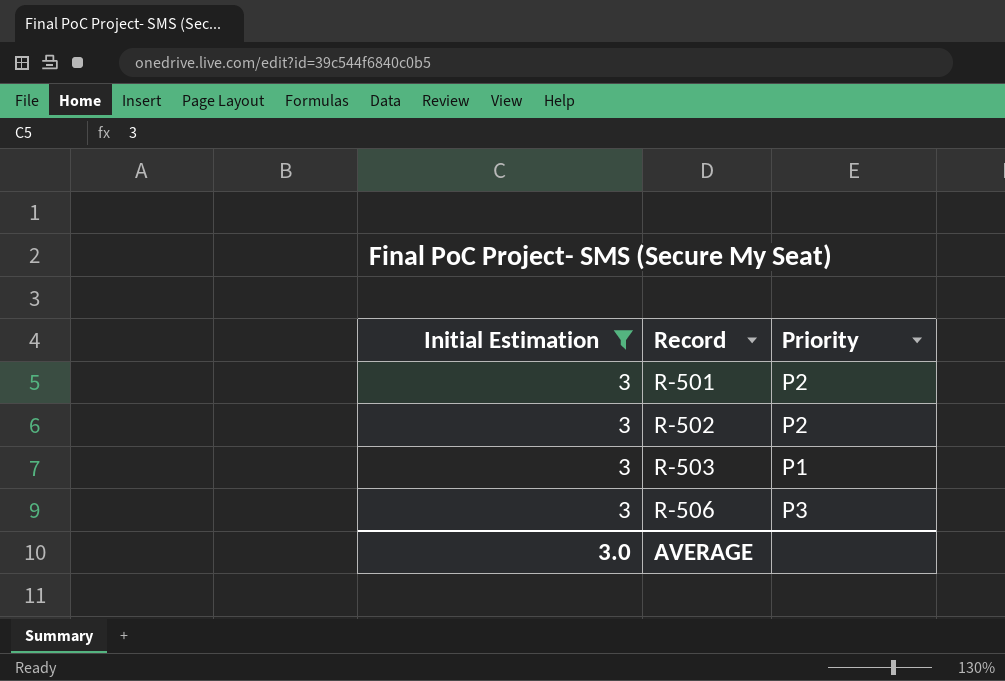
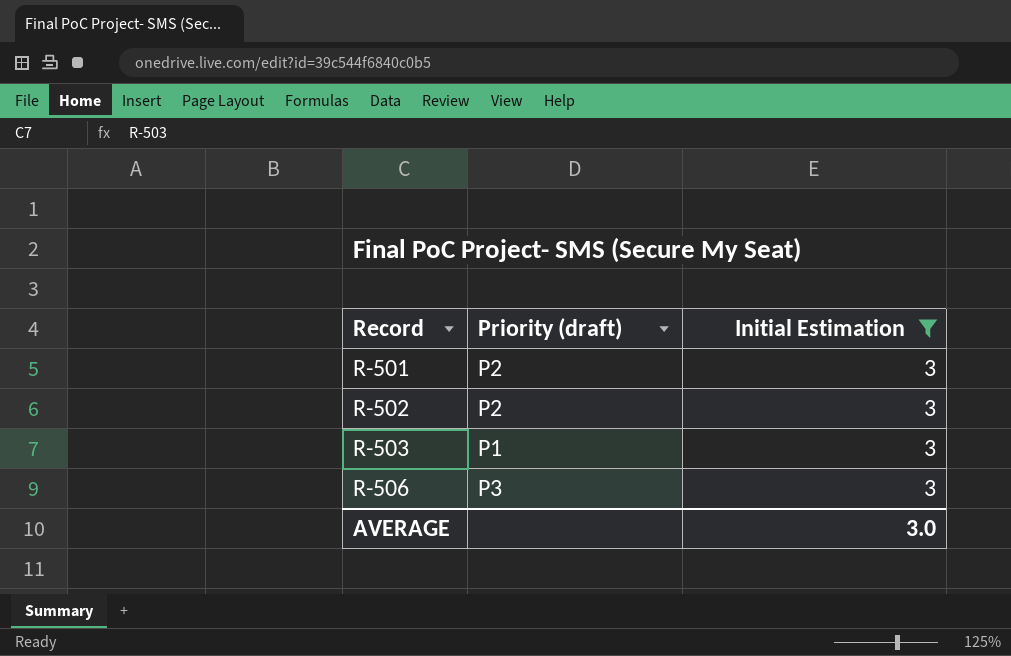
column name: Priority -> Priority (draft)
column Initial Estimation | position: 1 -> 3

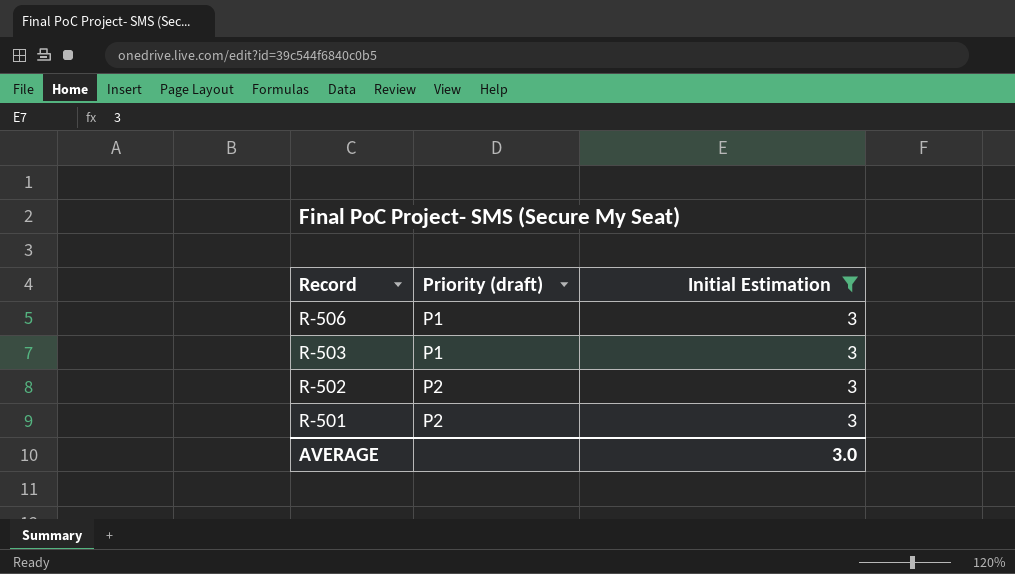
row order: Record ascending -> Record descending
R-506 | Priority (draft): P3 -> P1

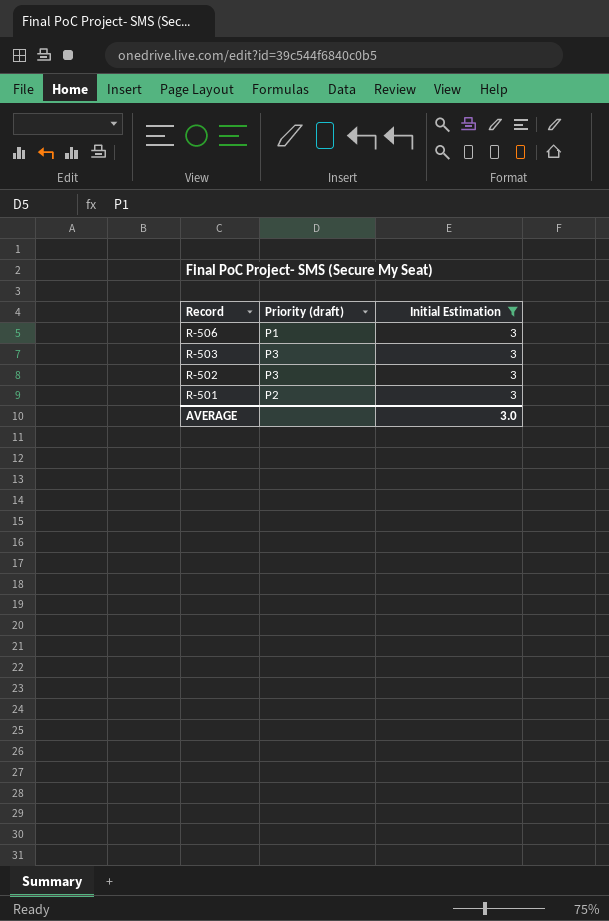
R-503 | Priority (draft): P1 -> P3
R-502 | Priority (draft): P2 -> P3

